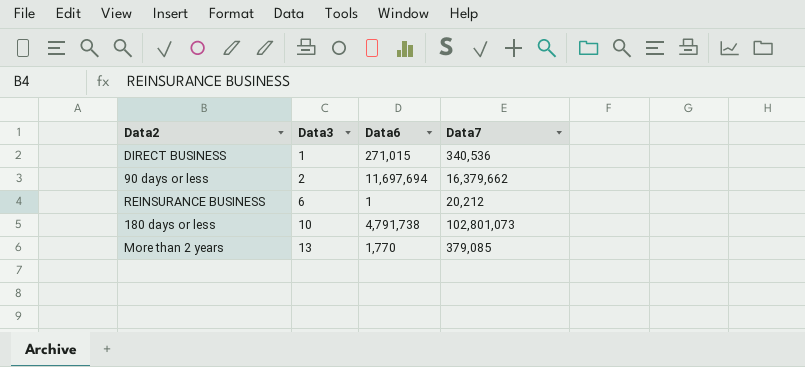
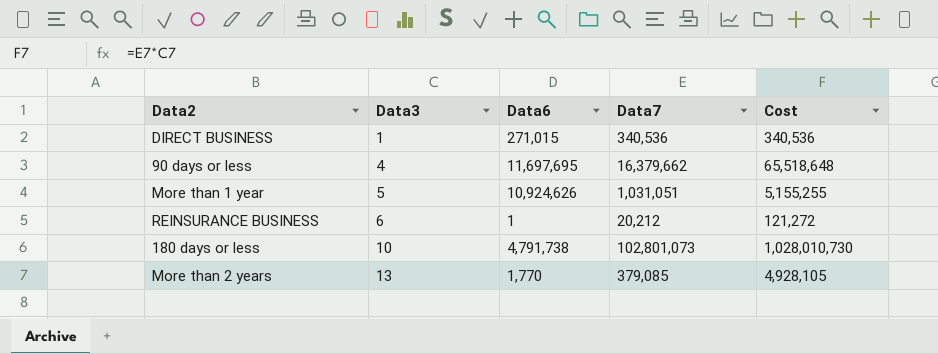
column Cost | formula: none -> [Data3] * [Data7]
90 days or less | Data3: 2 -> 4
90 days or less | Data6: 11,697,694 -> 11,697,695
row More than 1 year: none -> 5 | 10,924,626 | 1,031,051 | 5,155,255

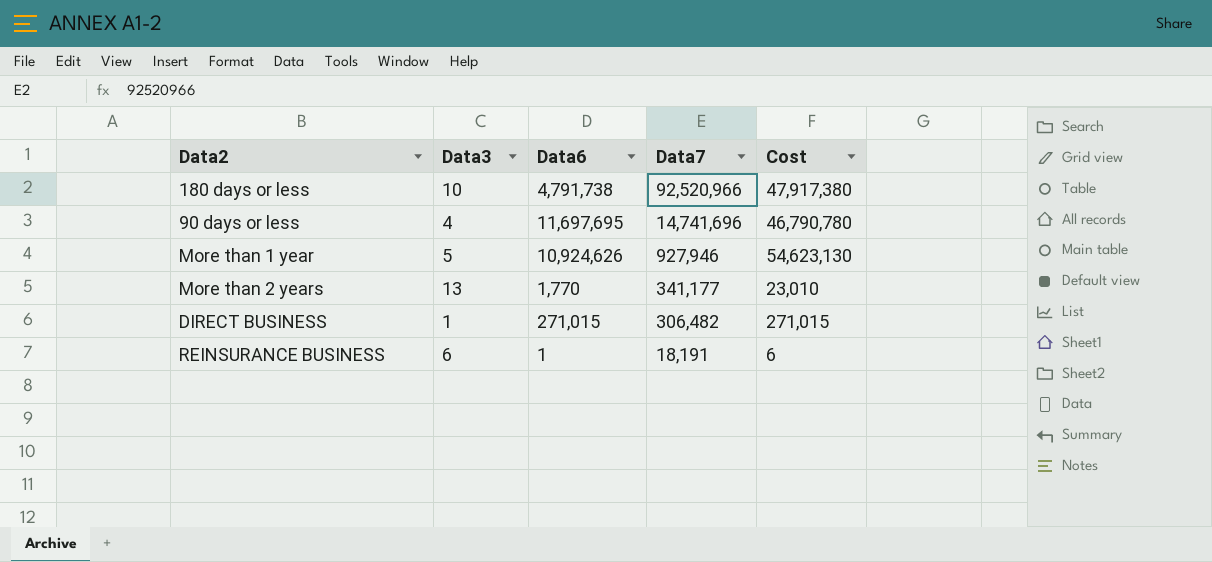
row order: Data3 ascending -> Data7 descending
column Cost | formula: [Data3] * [Data7] -> [Data3] * [Data6]
180 days or less | Data7: 102,801,073 -> 92,520,966
90 days or less | Data7: 16,379,662 -> 14,741,696
More than 1 year | Data7: 1,031,051 -> 927,946
More than 2 years | Data7: 379,085 -> 341,177
DIRECT BUSINESS | Data7: 340,536 -> 306,482
REINSURANCE BUSINESS | Data7: 20,212 -> 18,191

